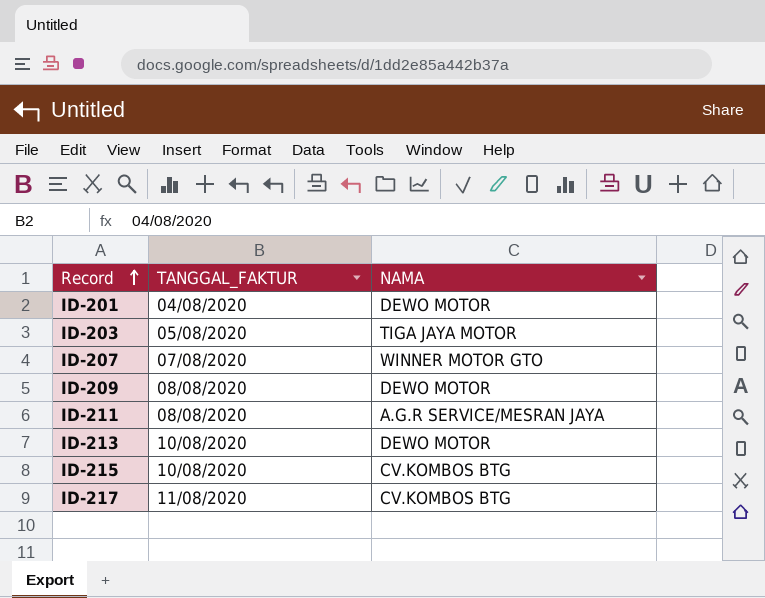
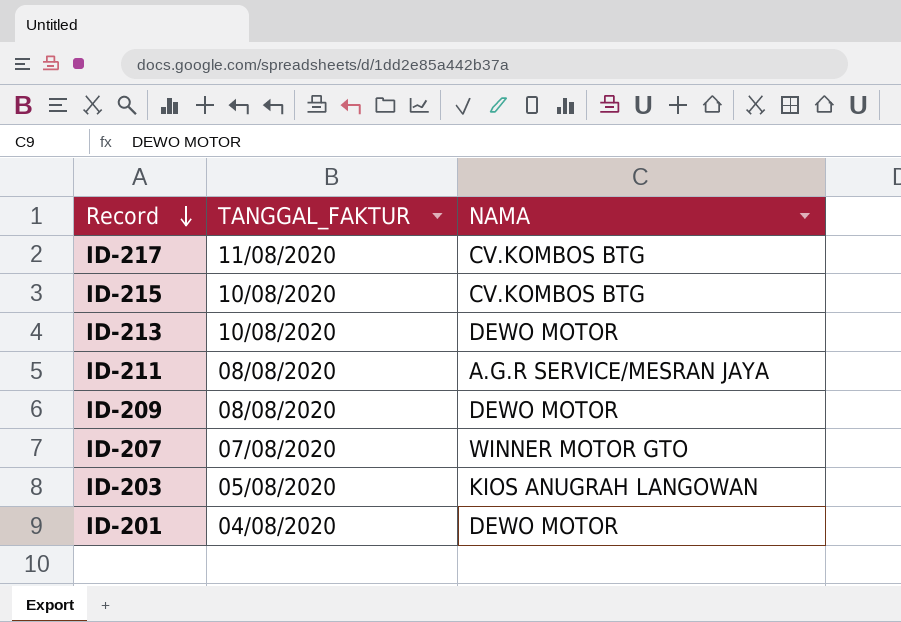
row order: Record ascending -> Record descending
ID-203 | NAMA: TIGA JAYA MOTOR -> KIOS ANUGRAH LANGOWAN

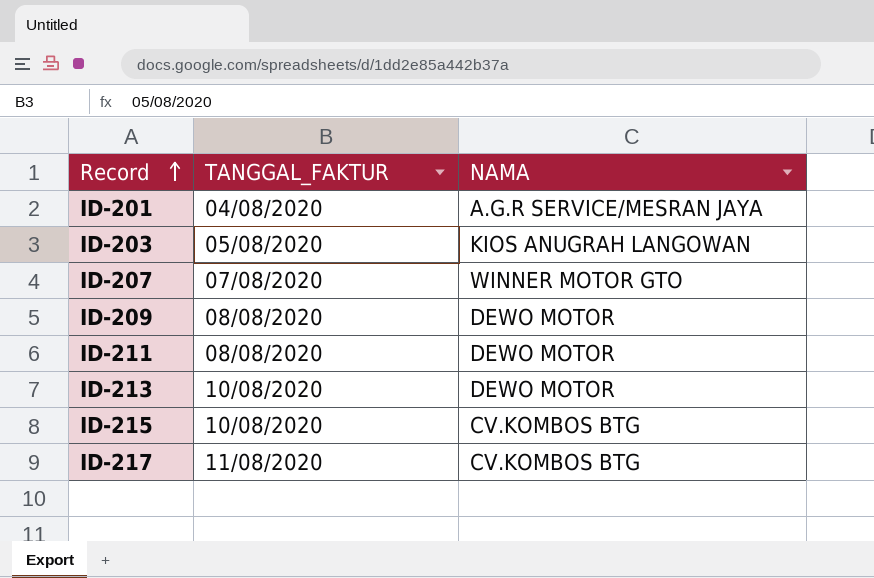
row order: Record descending -> Record ascending
ID-201 | NAMA: DEWO MOTOR -> A.G.R SERVICE/MESRAN JAYA
ID-211 | NAMA: A.G.R SERVICE/MESRAN JAYA -> DEWO MOTOR

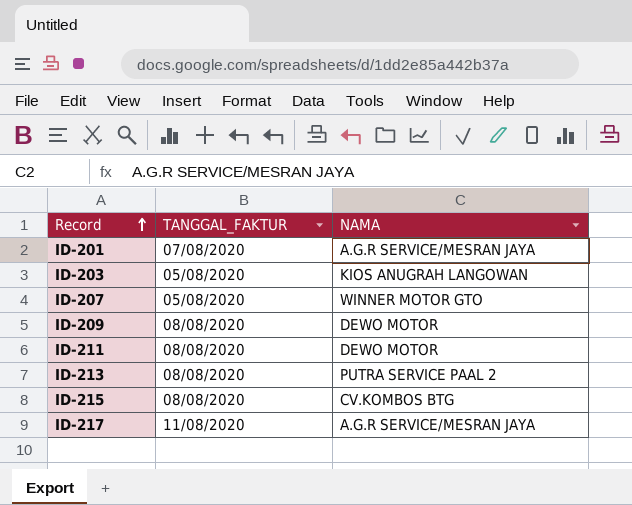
ID-201 | TANGGAL_FAKTUR: 04/08/2020 -> 07/08/2020
ID-207 | TANGGAL_FAKTUR: 07/08/2020 -> 05/08/2020
ID-213 | TANGGAL_FAKTUR: 10/08/2020 -> 08/08/2020
ID-213 | NAMA: DEWO MOTOR -> PUTRA SERVICE PAAL 2
ID-215 | TANGGAL_FAKTUR: 10/08/2020 -> 08/08/2020
ID-217 | NAMA: CV.KOMBOS BTG -> A.G.R SERVICE/MESRAN JAYA

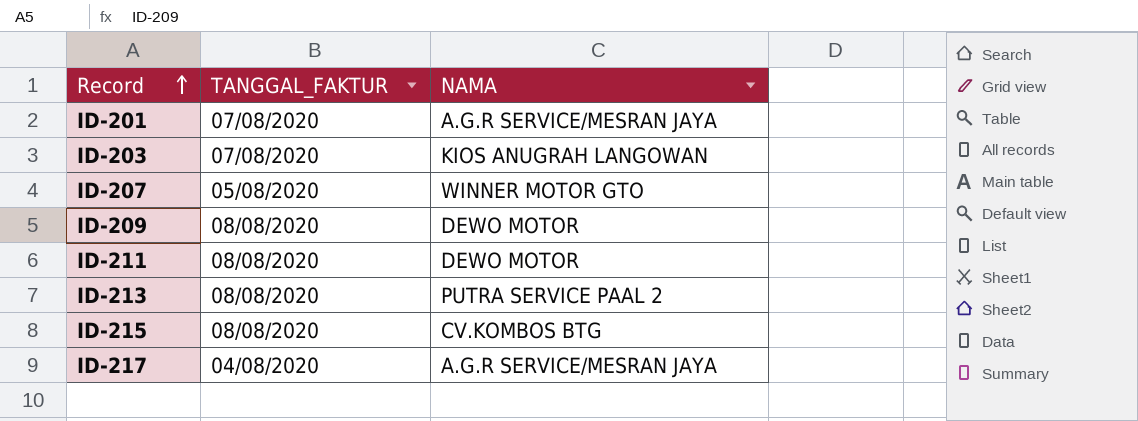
ID-203 | TANGGAL_FAKTUR: 05/08/2020 -> 07/08/2020
ID-217 | TANGGAL_FAKTUR: 11/08/2020 -> 04/08/2020

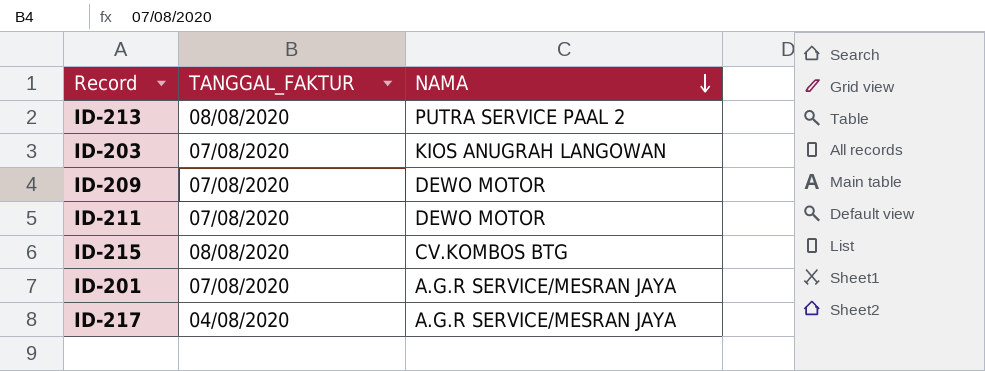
row order: Record ascending -> NAMA descending
row ID-207: 05/08/2020 | WINNER MOTOR GTO -> none
ID-209 | TANGGAL_FAKTUR: 08/08/2020 -> 07/08/2020
ID-211 | TANGGAL_FAKTUR: 08/08/2020 -> 07/08/2020

